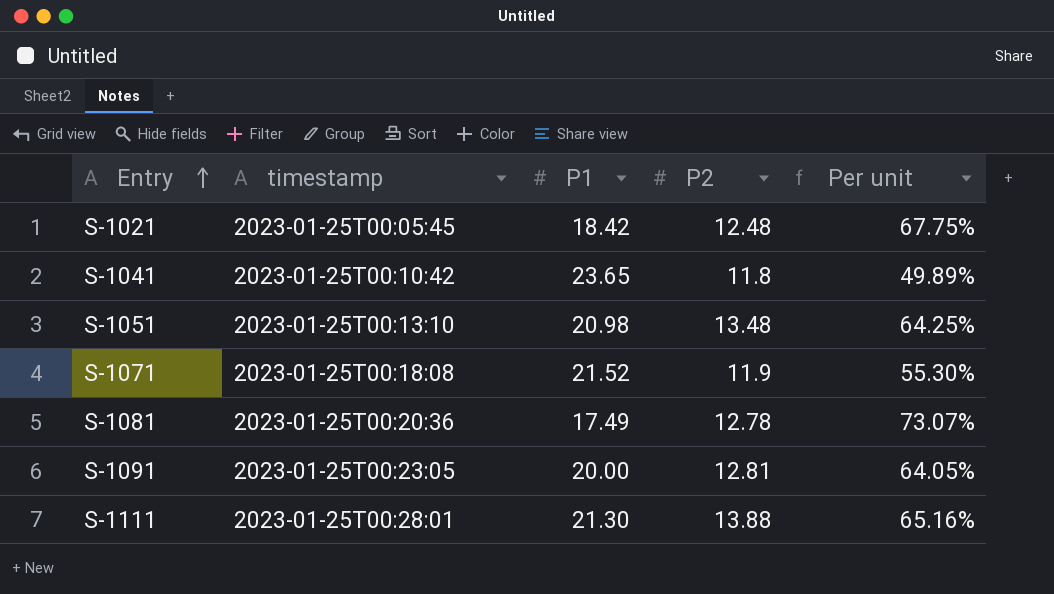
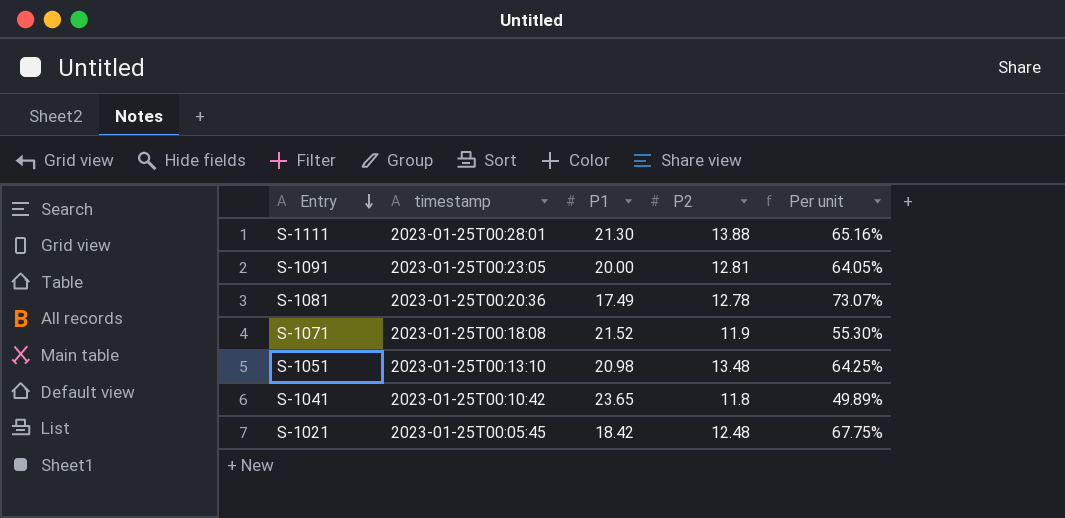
row order: Entry ascending -> Entry descending

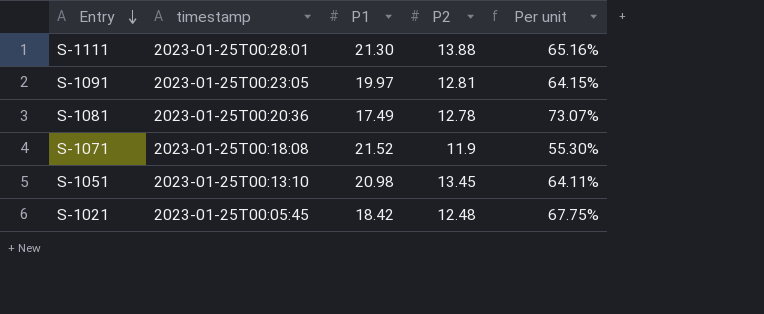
row S-1041: 2023-01-25T00:10:42 | 23.65 | 11.8 | 49.89% -> none
S-1091 | P1: 20.00 -> 19.97
S-1091 | Per unit: 64.05% -> 64.15%
S-1051 | P2: 13.48 -> 13.45
S-1051 | Per unit: 64.25% -> 64.11%

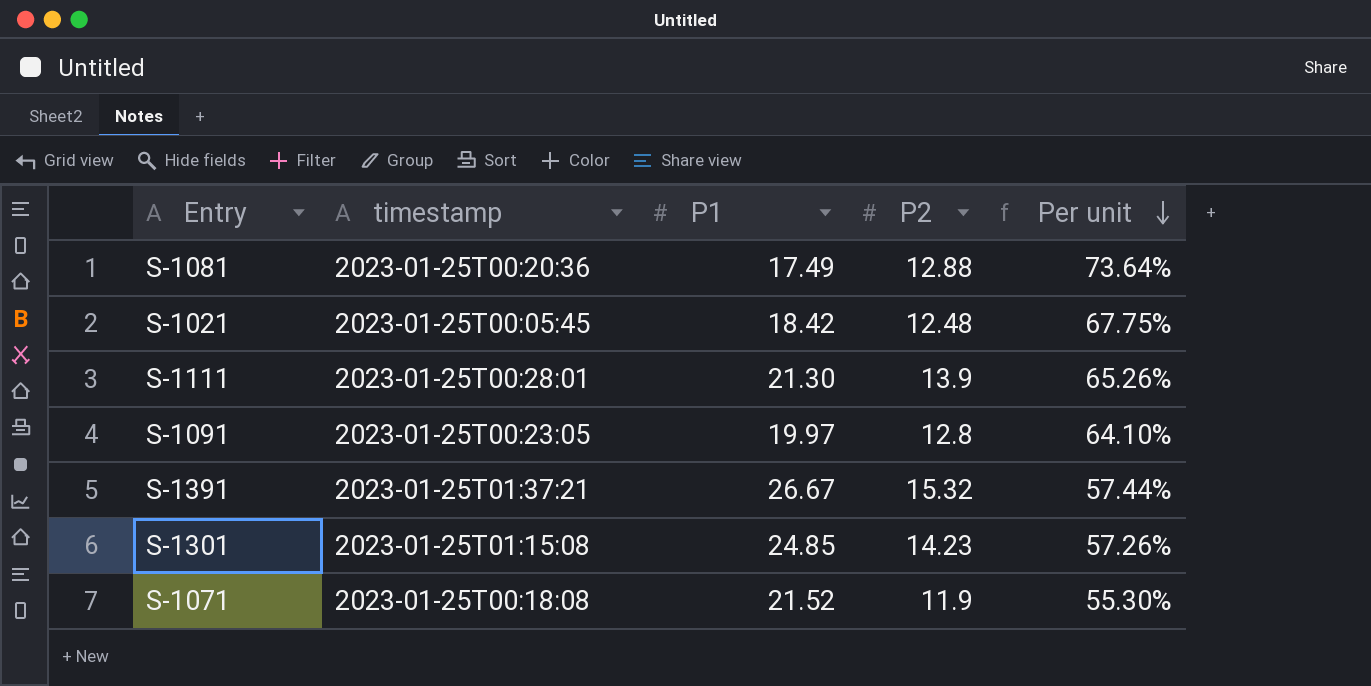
row order: Entry descending -> Per unit descending
row S-1051: 2023-01-25T00:13:10 | 20.98 | 13.45 | 64.11% -> none
S-1081 | P2: 12.78 -> 12.88
S-1081 | Per unit: 73.07% -> 73.64%
S-1111 | P2: 13.88 -> 13.9
S-1111 | Per unit: 65.16% -> 65.26%
S-1091 | P2: 12.81 -> 12.8
S-1091 | Per unit: 64.15% -> 64.10%
row S-1391: none -> 2023-01-25T01:37:21 | 26.67 | 15.32 | 57.44%
row S-1301: none -> 2023-01-25T01:15:08 | 24.85 | 14.23 | 57.26%

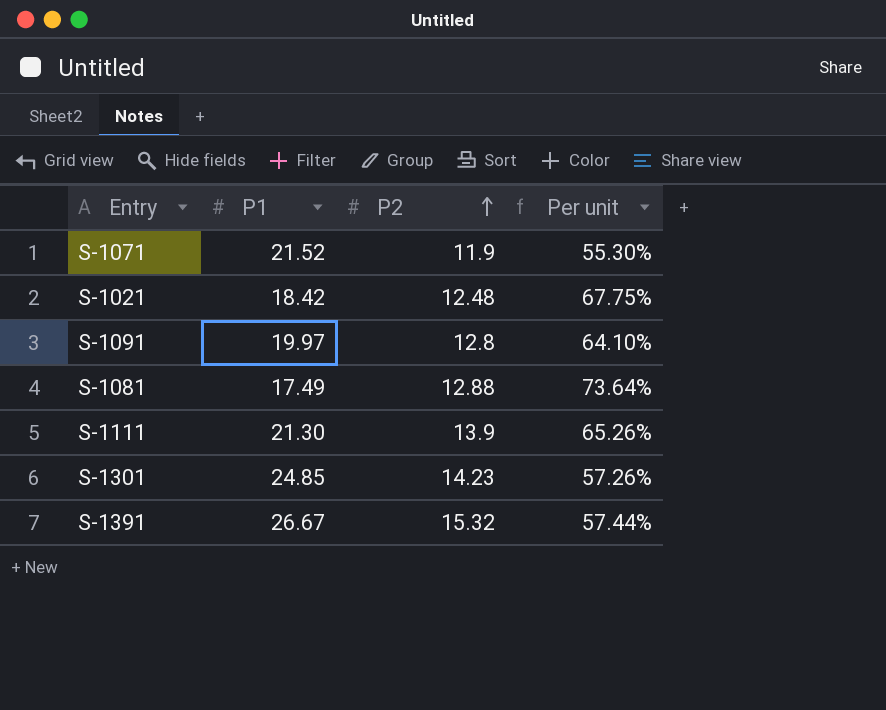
row order: Per unit descending -> P2 ascending
column timestamp | position: 2 -> none

